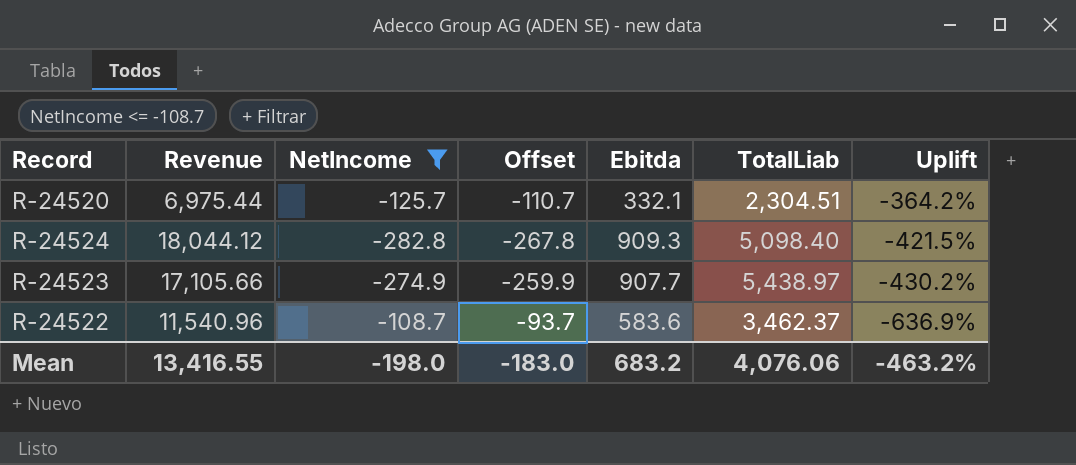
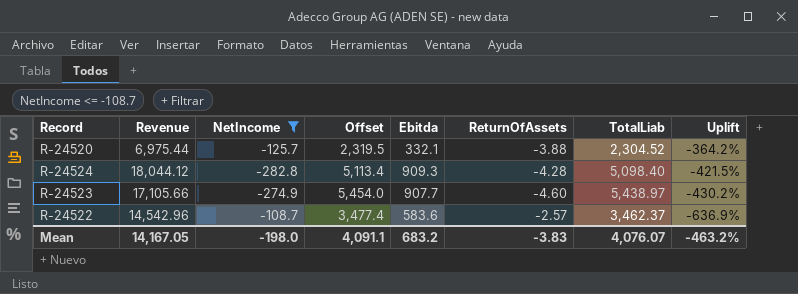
column Offset | formula: [NetIncome] + 15 -> [TotalLiab] + 15
column ReturnOfAssets | position: none -> 6
R-24520 | TotalLiab: 2,304.51 -> 2,304.52
R-24522 | Revenue: 11,540.96 -> 14,542.96
Mean | Revenue: 13,416.55 -> 14,167.05
Mean | Offset: -183.0 -> 4,091.1
Mean | TotalLiab: 4,076.06 -> 4,076.07

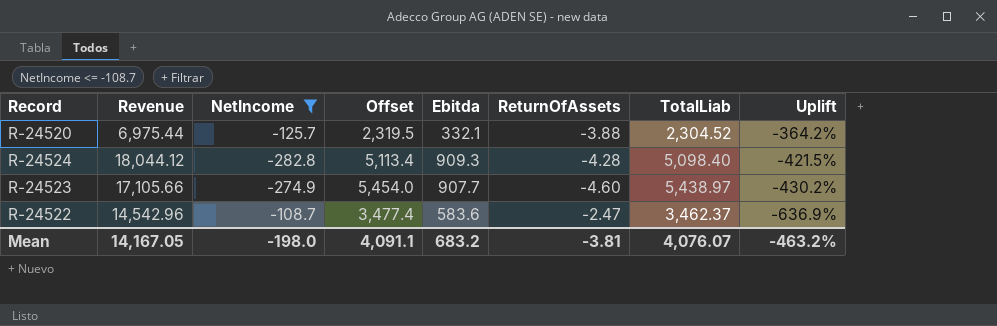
R-24522 | ReturnOfAssets: -2.57 -> -2.47
Mean | ReturnOfAssets: -3.83 -> -3.81

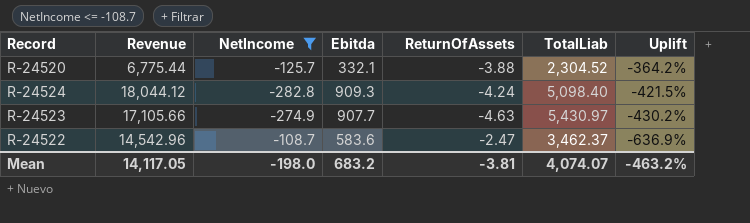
column Offset | formula: [TotalLiab] + 15 -> none
R-24520 | Revenue: 6,975.44 -> 6,775.44
R-24524 | ReturnOfAssets: -4.28 -> -4.24
R-24523 | ReturnOfAssets: -4.60 -> -4.63
R-24523 | TotalLiab: 5,438.97 -> 5,430.97
Mean | Revenue: 14,167.05 -> 14,117.05
Mean | TotalLiab: 4,076.07 -> 4,074.07

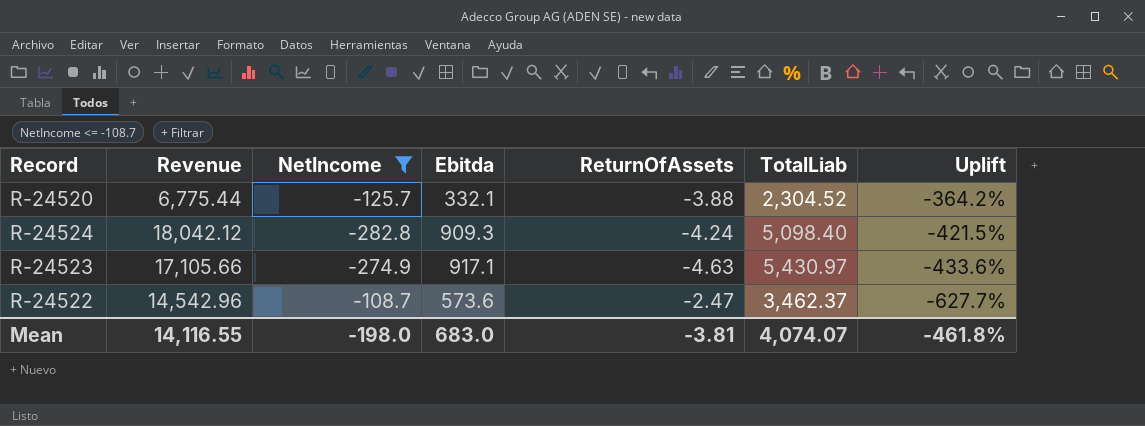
R-24524 | Revenue: 18,044.12 -> 18,042.12
R-24523 | Ebitda: 907.7 -> 917.1
R-24523 | Uplift: -430.2% -> -433.6%
R-24522 | Ebitda: 583.6 -> 573.6
R-24522 | Uplift: -636.9% -> -627.7%
Mean | Revenue: 14,117.05 -> 14,116.55
Mean | Ebitda: 683.2 -> 683.0
Mean | Uplift: -463.2% -> -461.8%

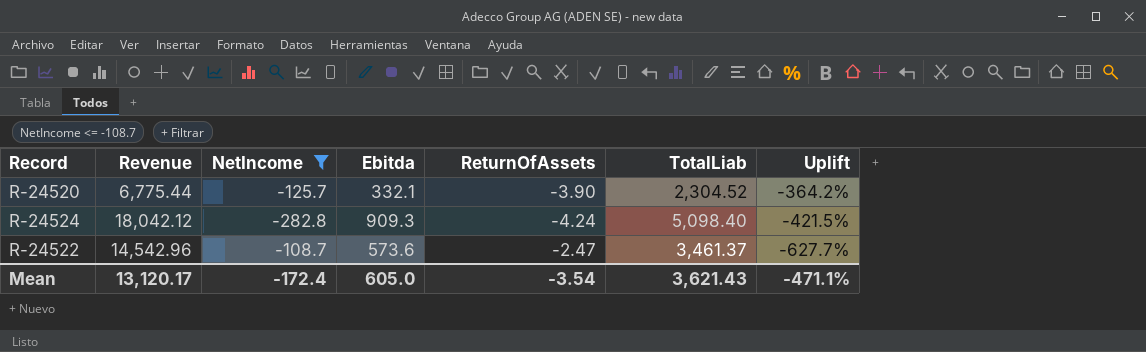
row R-24523: 17,105.66 | -274.9 | 917.1 | -4.63 | 5,430.97 | -433.6% -> none
R-24520 | ReturnOfAssets: -3.88 -> -3.90
R-24522 | TotalLiab: 3,462.37 -> 3,461.37
Mean | Revenue: 14,116.55 -> 13,120.17
Mean | NetIncome: -198.0 -> -172.4
Mean | Ebitda: 683.0 -> 605.0
Mean | ReturnOfAssets: -3.81 -> -3.54
Mean | TotalLiab: 4,074.07 -> 3,621.43
Mean | Uplift: -461.8% -> -471.1%

